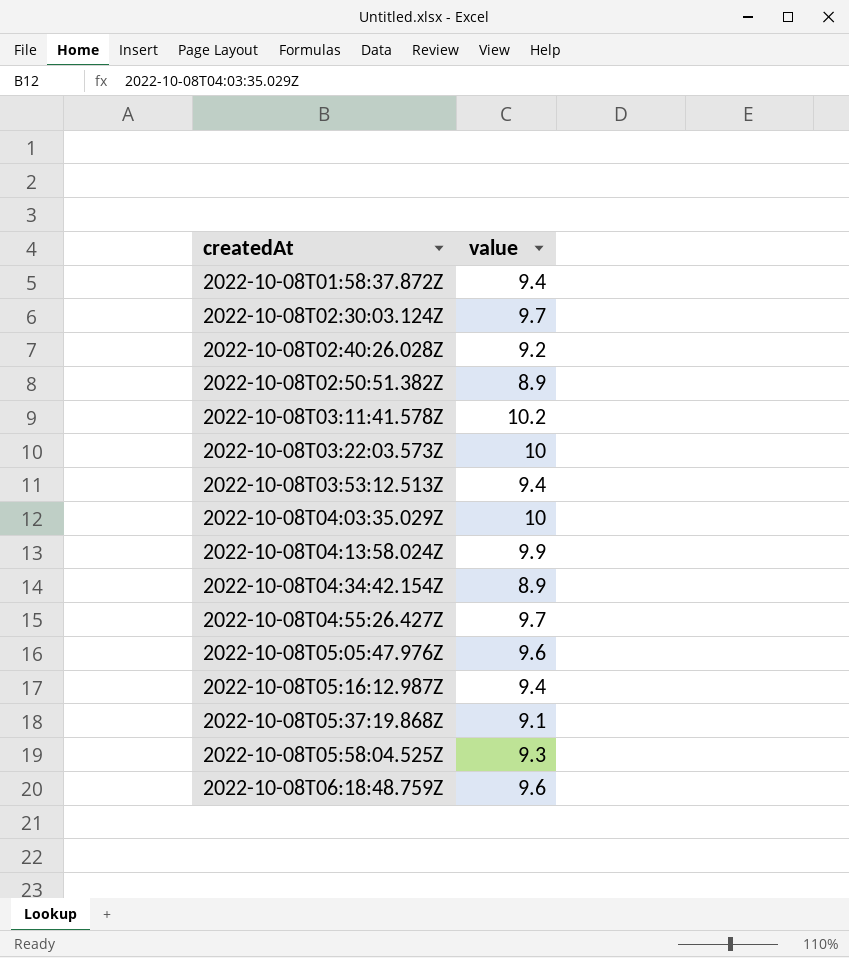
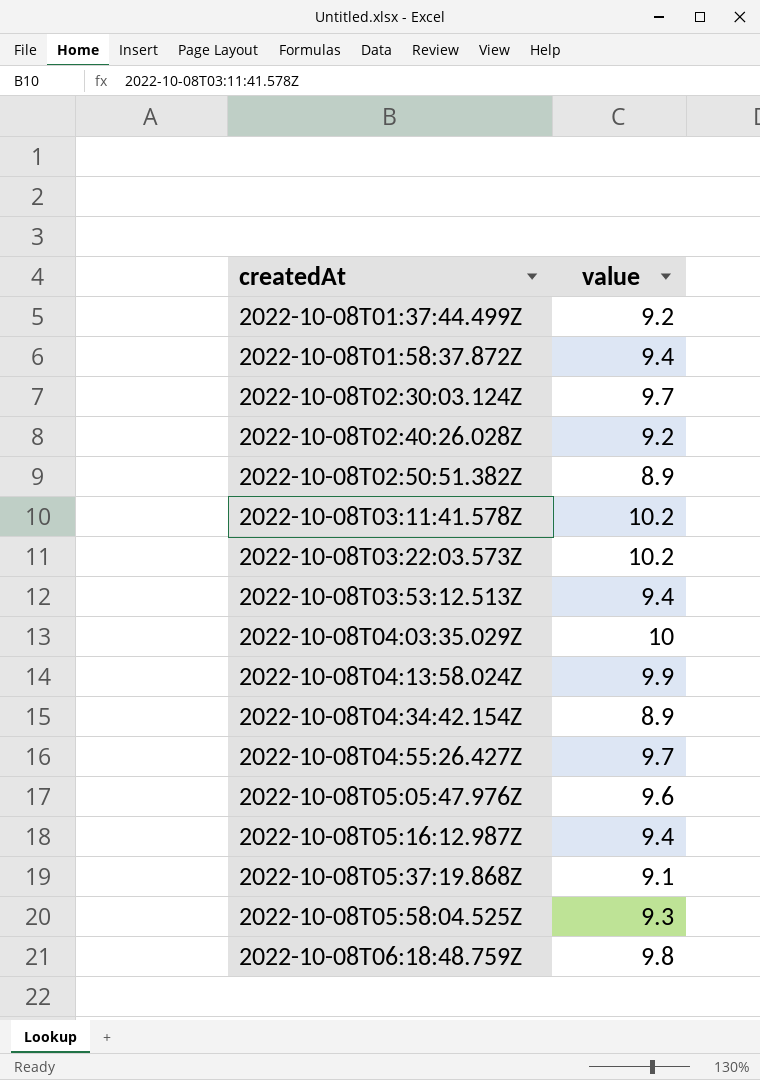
row 2022-10-08T01:37:44.499Z: none -> 9.2
2022-10-08T03:22:03.573Z | value: 10 -> 10.2
2022-10-08T06:18:48.759Z | value: 9.6 -> 9.8

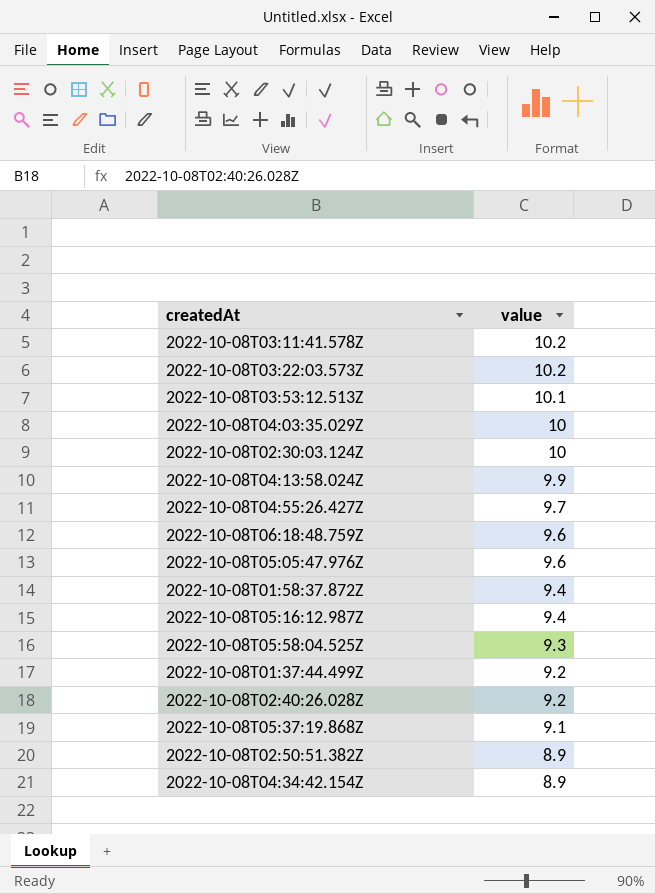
row order: createdAt ascending -> value descending
2022-10-08T03:53:12.513Z | value: 9.4 -> 10.1
2022-10-08T02:30:03.124Z | value: 9.7 -> 10
2022-10-08T06:18:48.759Z | value: 9.8 -> 9.6

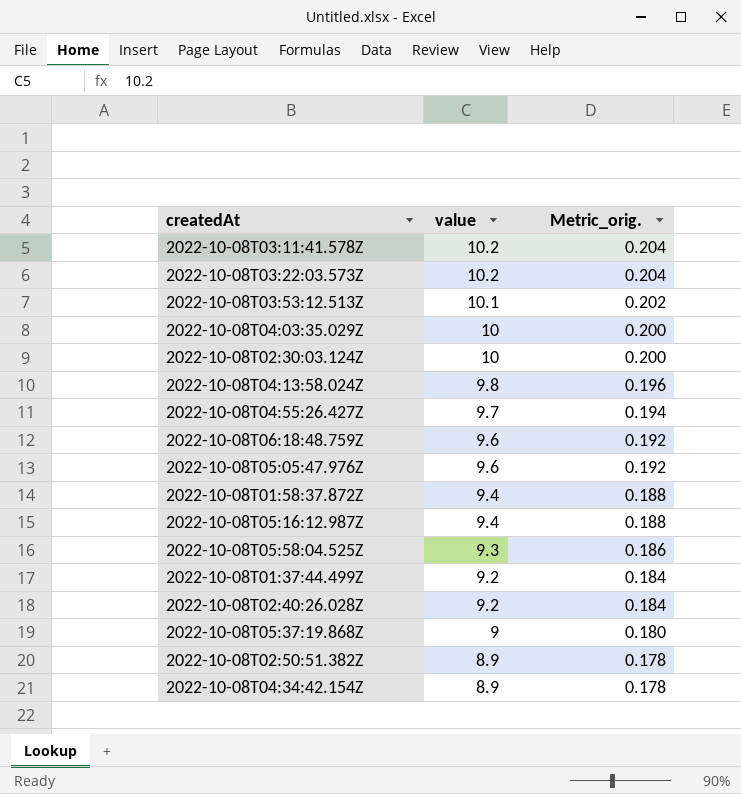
column Metric_orig. | formula: none -> [value] * 0.02
2022-10-08T04:13:58.024Z | value: 9.9 -> 9.8
2022-10-08T05:37:19.868Z | value: 9.1 -> 9

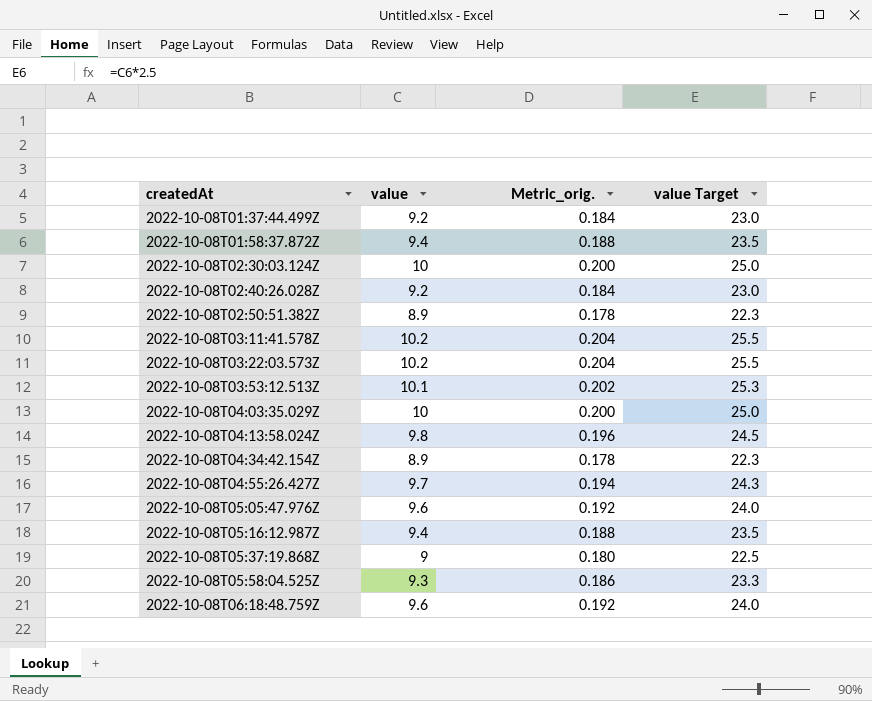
row order: value descending -> createdAt ascending
column value Target | formula: none -> [value] * 2.5

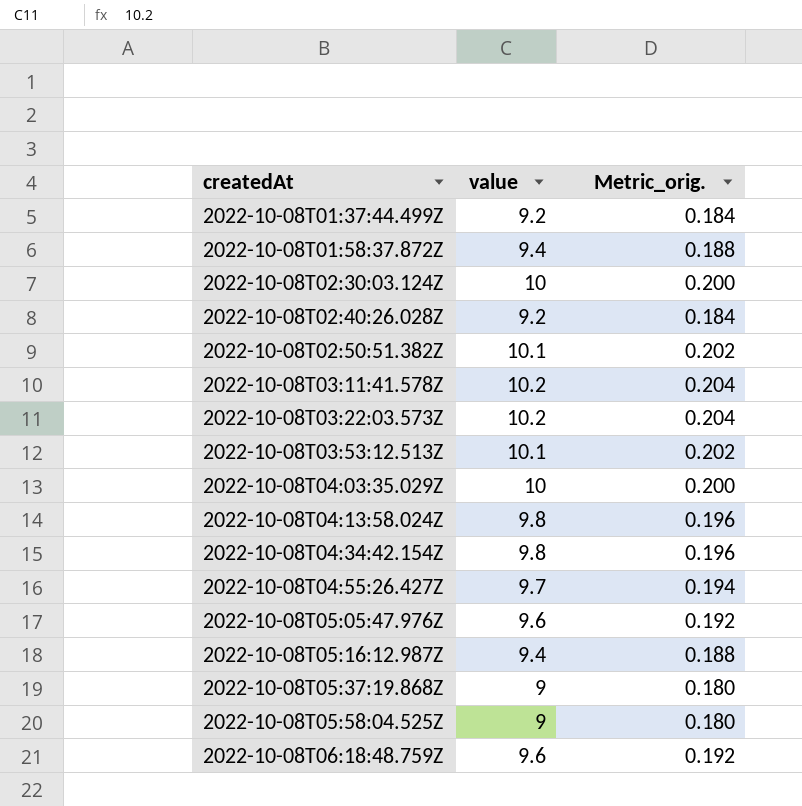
column value Target | formula: [value] * 2.5 -> none
2022-10-08T02:50:51.382Z | value: 8.9 -> 10.1
2022-10-08T02:50:51.382Z | Metric_orig.: 0.178 -> 0.202
2022-10-08T04:34:42.154Z | value: 8.9 -> 9.8
2022-10-08T04:34:42.154Z | Metric_orig.: 0.178 -> 0.196
2022-10-08T05:58:04.525Z | value: 9.3 -> 9
2022-10-08T05:58:04.525Z | Metric_orig.: 0.186 -> 0.180

